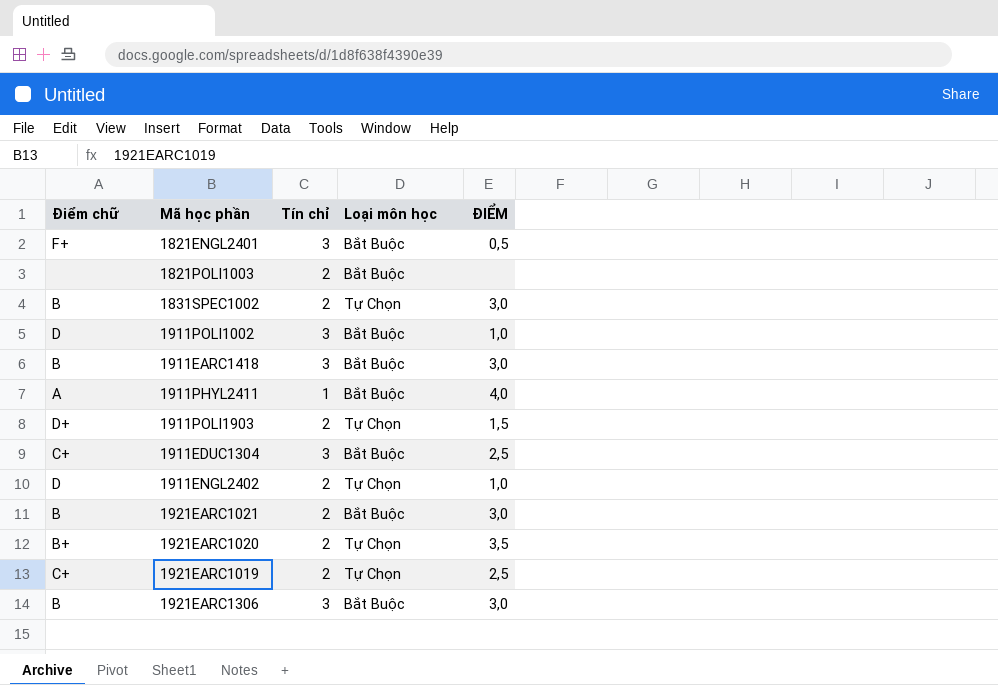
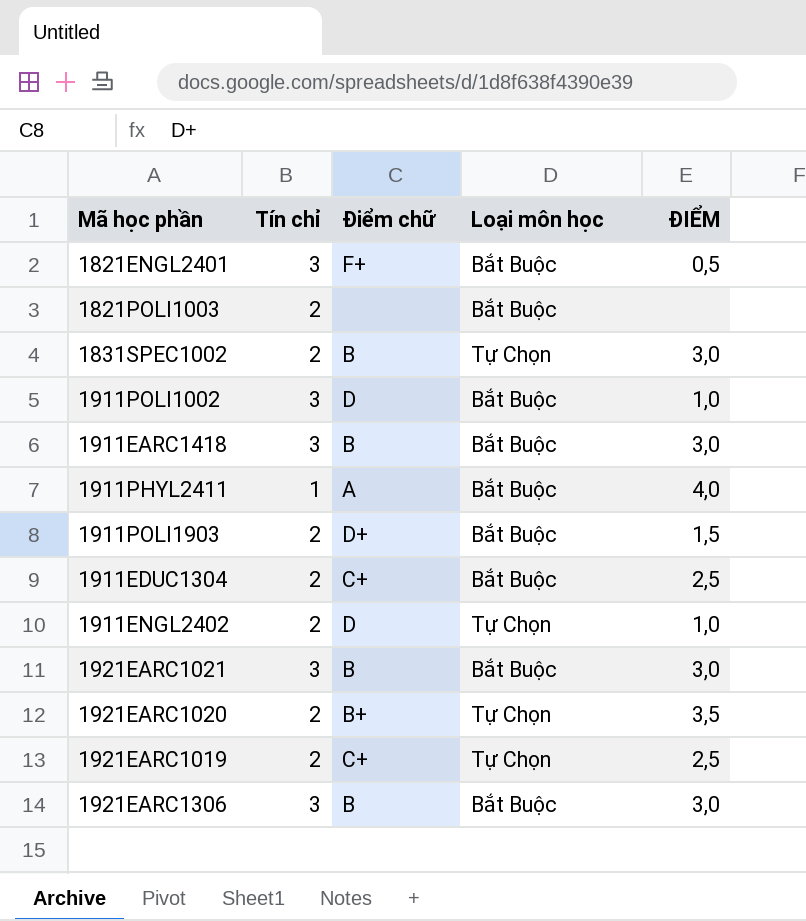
column Điểm chữ | position: 1 -> 3
1911POLI1903 | Loại môn học: Tự Chọn -> Bắt Buộc
1911EDUC1304 | Tín chỉ: 3 -> 2
1921EARC1021 | Tín chỉ: 2 -> 3

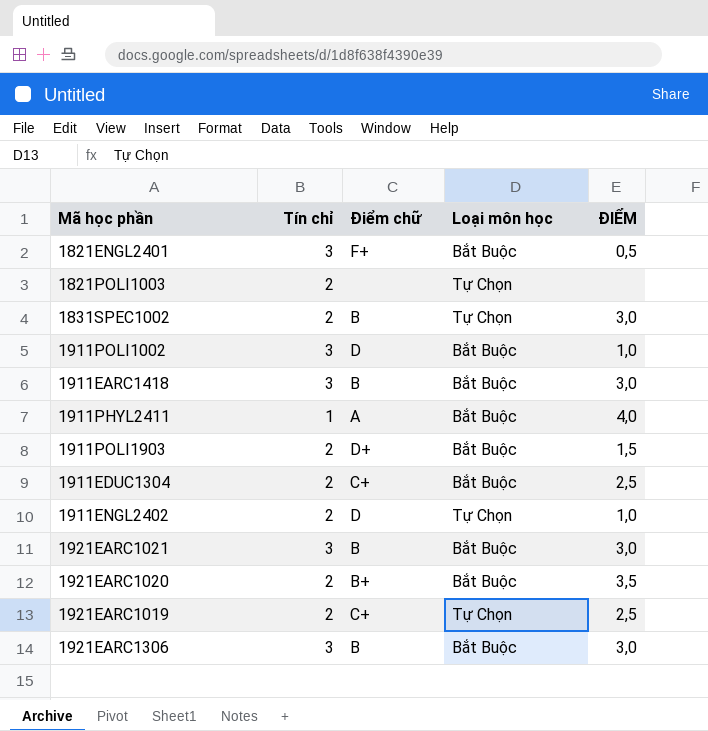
1821POLI1003 | Loại môn học: Bắt Buộc -> Tự Chọn
1921EARC1020 | Loại môn học: Tự Chọn -> Bắt Buộc

